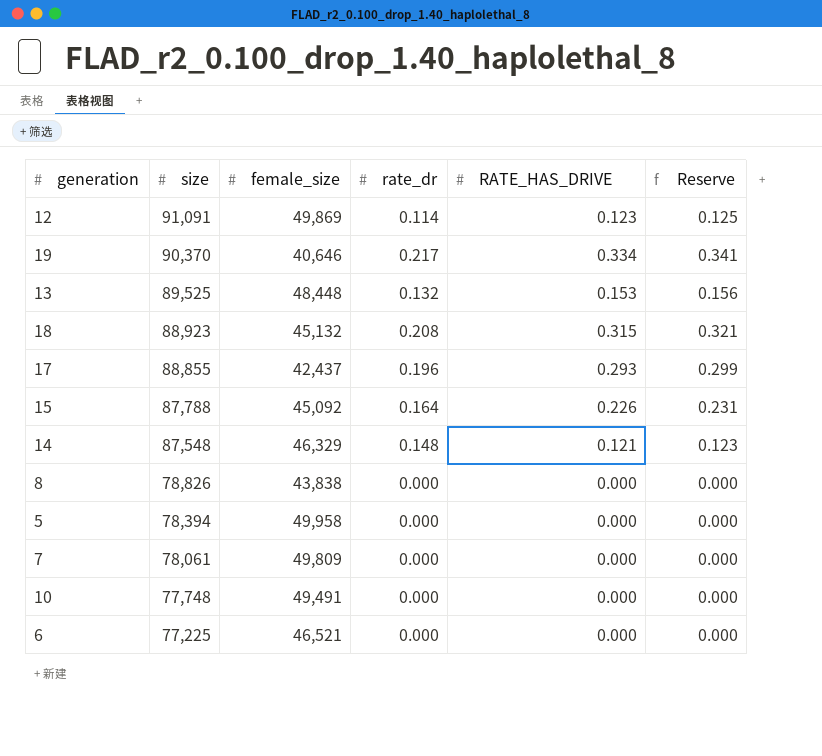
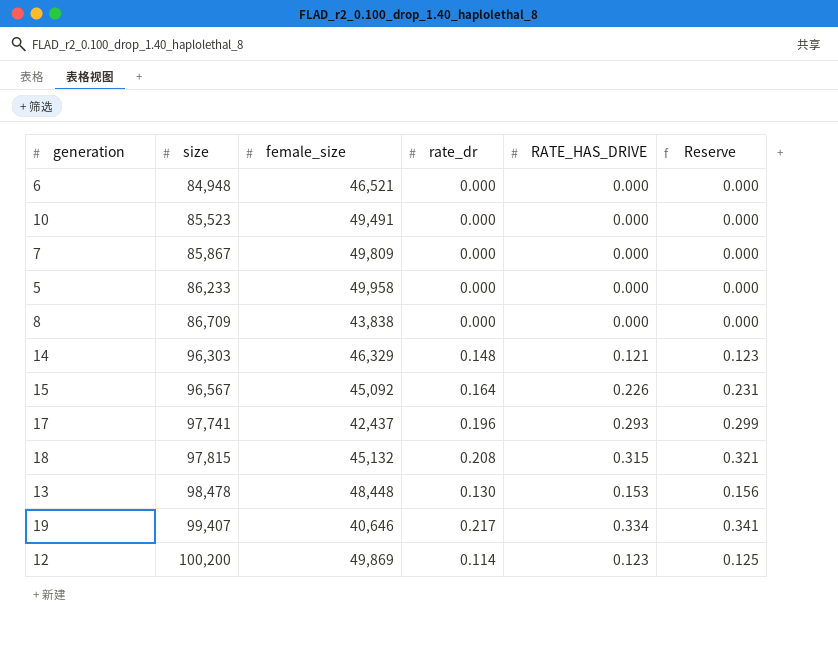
row order: size descending -> size ascending
6 | size: 77,225 -> 84,948
10 | size: 77,748 -> 85,523
7 | size: 78,061 -> 85,867
5 | size: 78,394 -> 86,233
8 | size: 78,826 -> 86,709
14 | size: 87,548 -> 96,303
15 | size: 87,788 -> 96,567
17 | size: 88,855 -> 97,741
18 | size: 88,923 -> 97,815
13 | size: 89,525 -> 98,478
13 | rate_dr: 0.132 -> 0.130
19 | size: 90,370 -> 99,407
12 | size: 91,091 -> 100,200

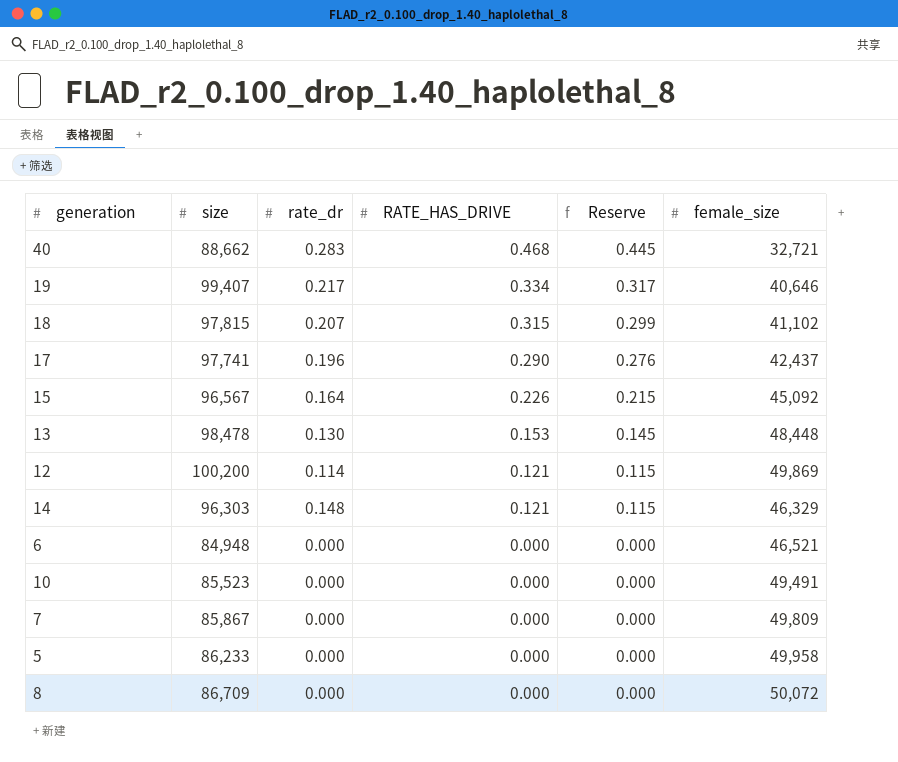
row order: size ascending -> RATE_HAS_DRIVE descending
column Reserve | formula: [RATE_HAS_DRIVE] * 1.02 -> [RATE_HAS_DRIVE] * 0.95
column female_size | position: 3 -> 6
row 40: none -> 88,662 | 0.283 | 0.468 | 0.445 | 32,721
18 | rate_dr: 0.208 -> 0.207
18 | female_size: 45,132 -> 41,102
17 | RATE_HAS_DRIVE: 0.293 -> 0.290
12 | RATE_HAS_DRIVE: 0.123 -> 0.121
8 | female_size: 43,838 -> 50,072

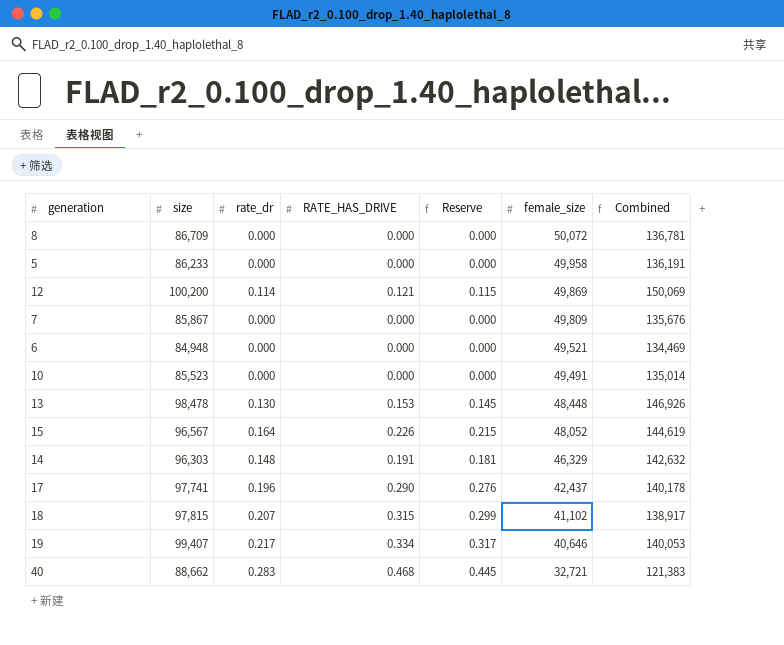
row order: RATE_HAS_DRIVE descending -> female_size descending
column Combined | formula: none -> [size] + [female_size]
6 | female_size: 46,521 -> 49,521
15 | female_size: 45,092 -> 48,052
14 | RATE_HAS_DRIVE: 0.121 -> 0.191
14 | Reserve: 0.115 -> 0.181

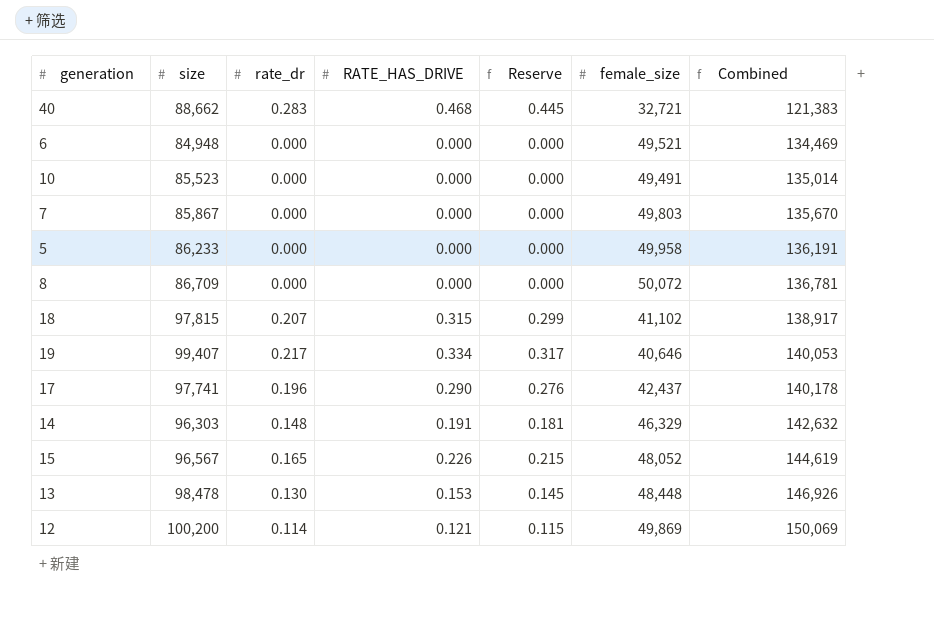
row order: female_size descending -> Combined ascending
7 | female_size: 49,809 -> 49,803
7 | Combined: 135,676 -> 135,670
15 | rate_dr: 0.164 -> 0.165

